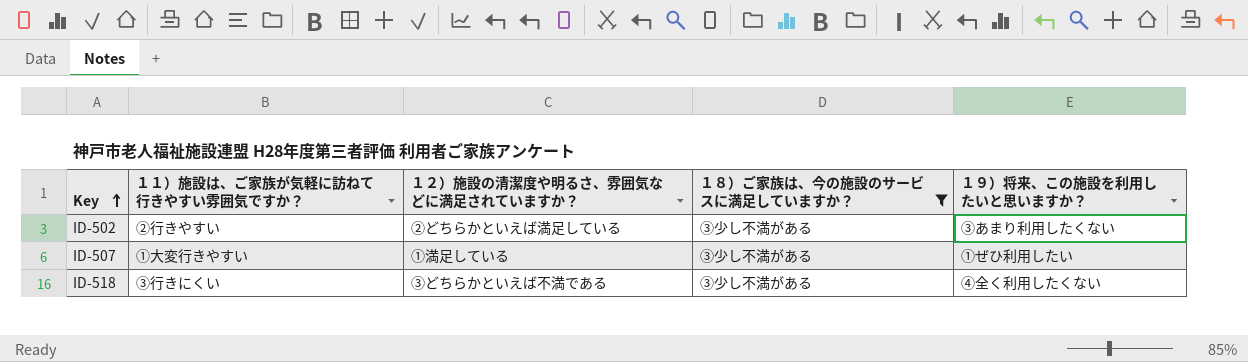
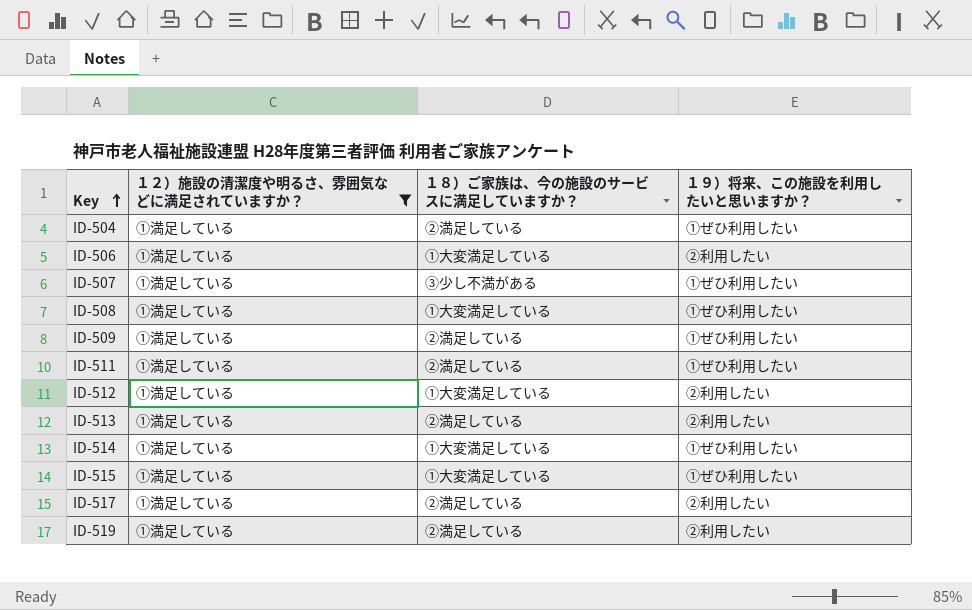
filter: １８）ご家族は、今の施設のサービスに満足していますか？ = ③少し不満がある -> １２）施設の清潔度や明るさ、雰囲気などに満足されていますか？ = ①満足している
column １１）施設は、ご家族が気軽に訪ねて行きやすい雰囲気ですか？ | position: 2 -> none

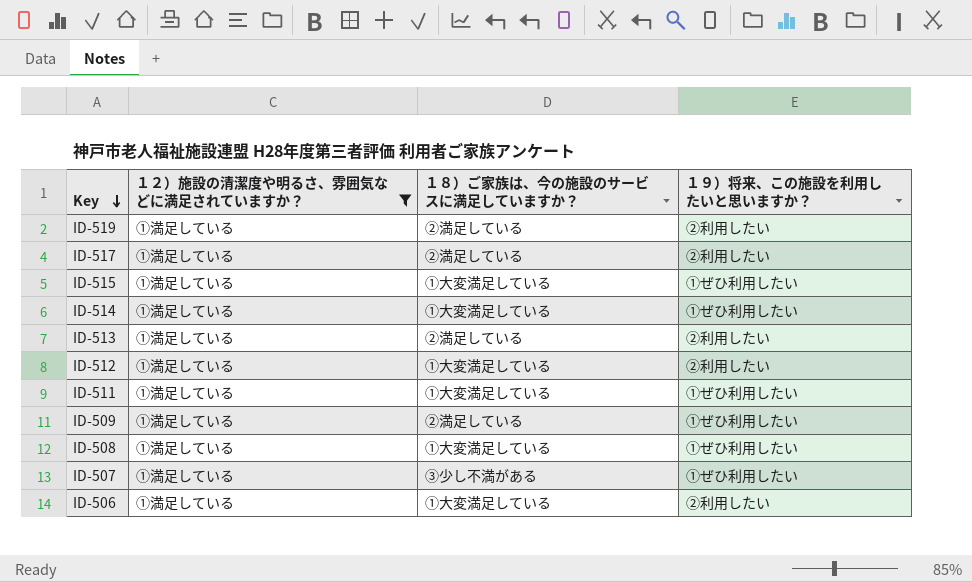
row order: Key ascending -> Key descending
row ID-504: ①満足している | ②満足している | ①ぜひ利用したい -> none
ID-511 | １８）ご家族は、今の施設のサービスに満足していますか？: ②満足している -> ①大変満足している

